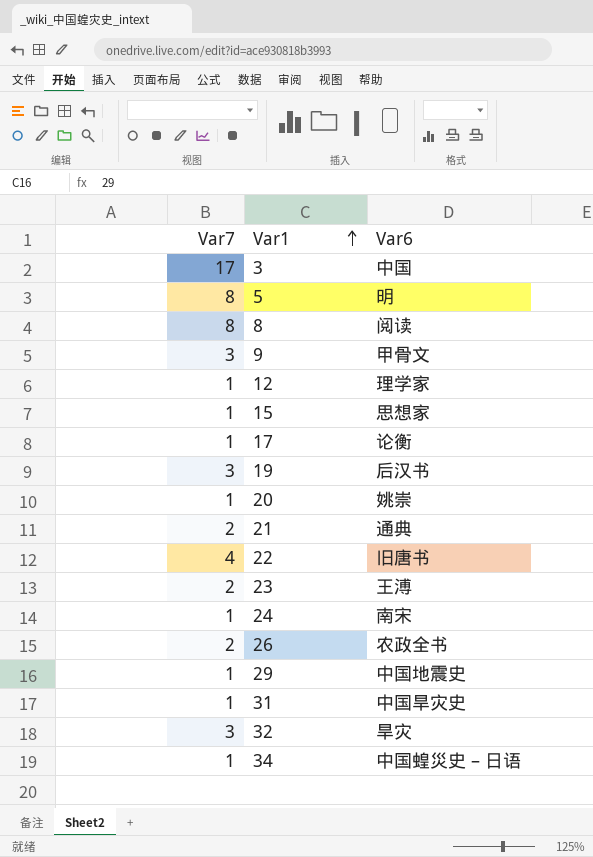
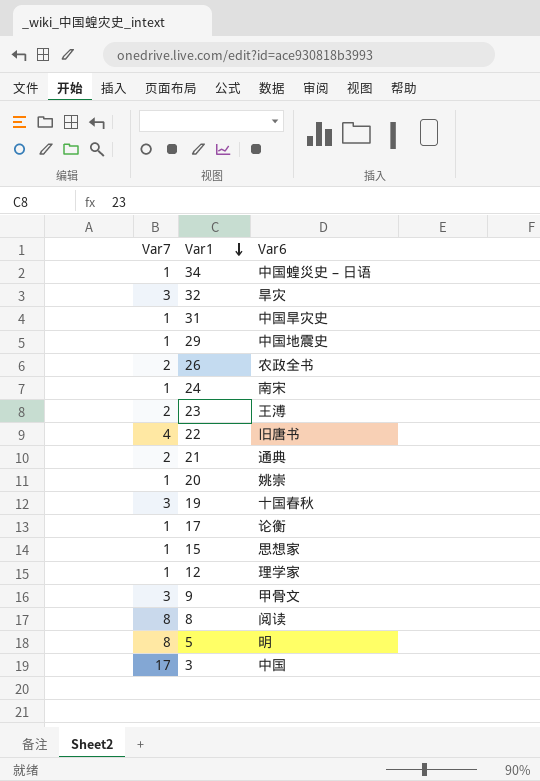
row order: Var1 ascending -> Var1 descending
19 | Var6: 后汉书 -> 十国春秋

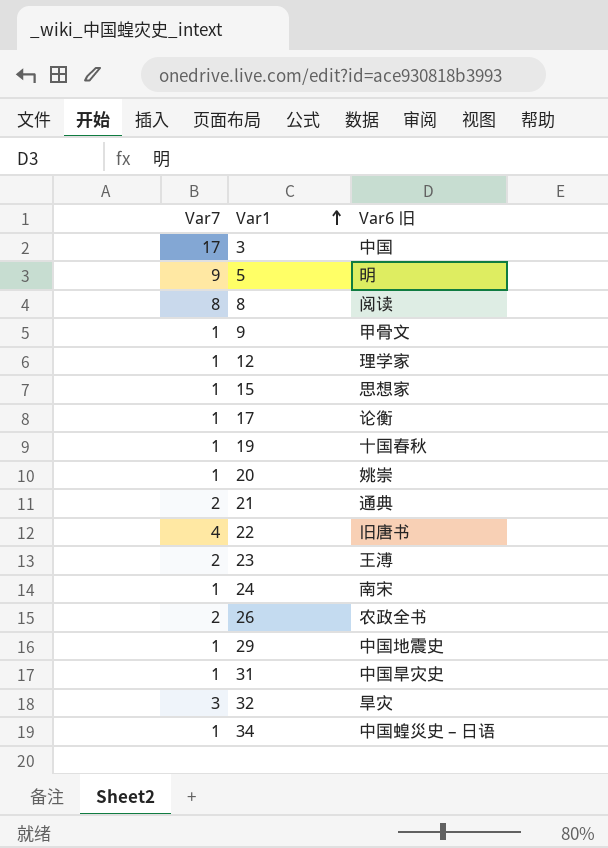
row order: Var1 descending -> Var1 ascending
column name: Var6 -> Var6 旧
5 | Var7: 8 -> 9
9 | Var7: 3 -> 1
19 | Var7: 3 -> 1

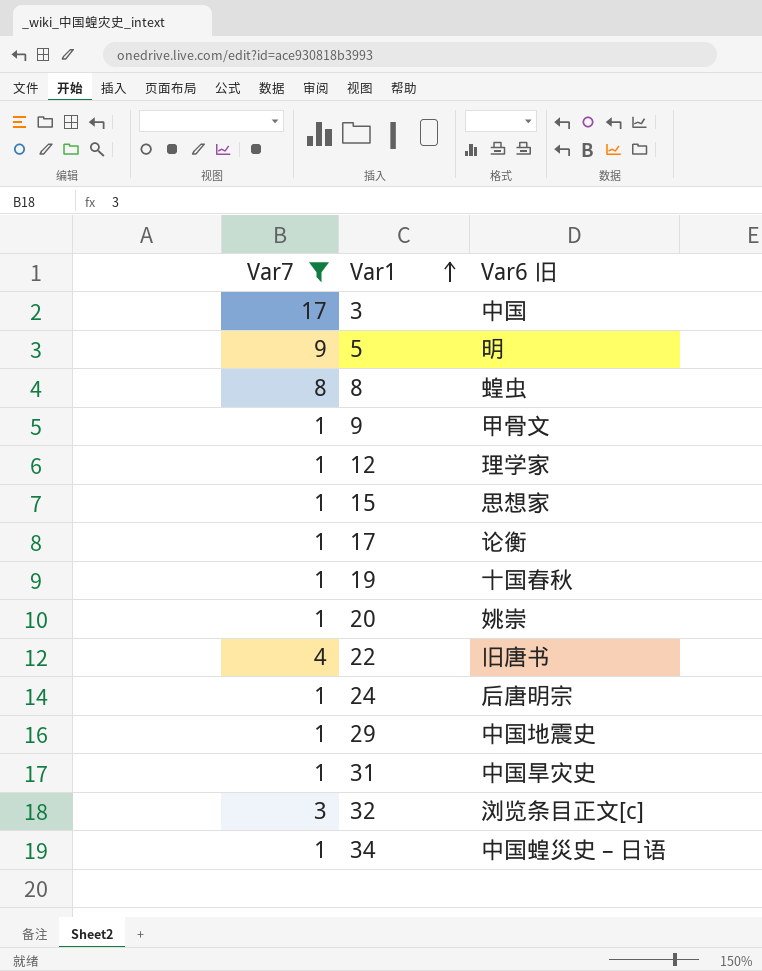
filter: none -> Var7 != 2
8 | Var6 旧: 阅读 -> 蝗虫
24 | Var6 旧: 南宋 -> 后唐明宗
32 | Var6 旧: 旱灾 -> 浏览条目正文[c]

